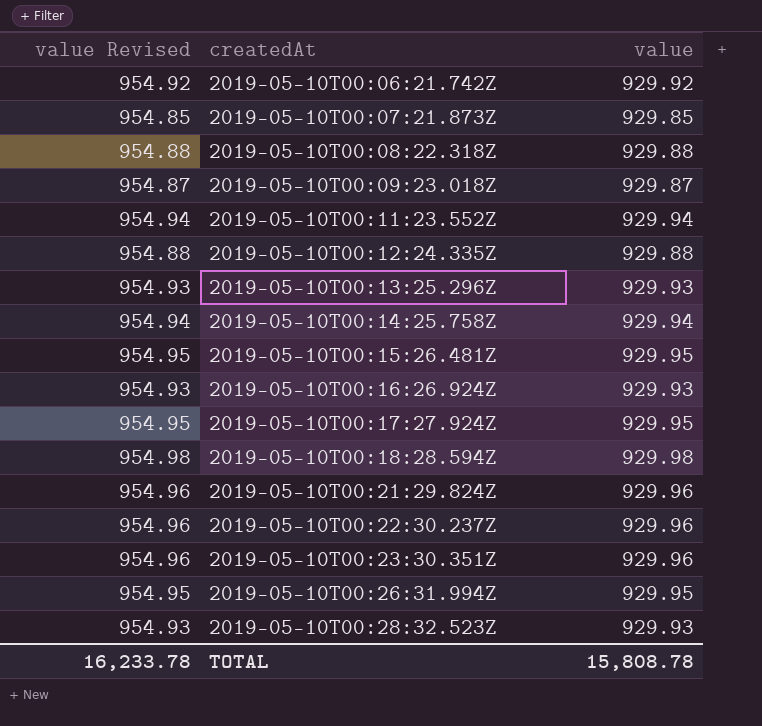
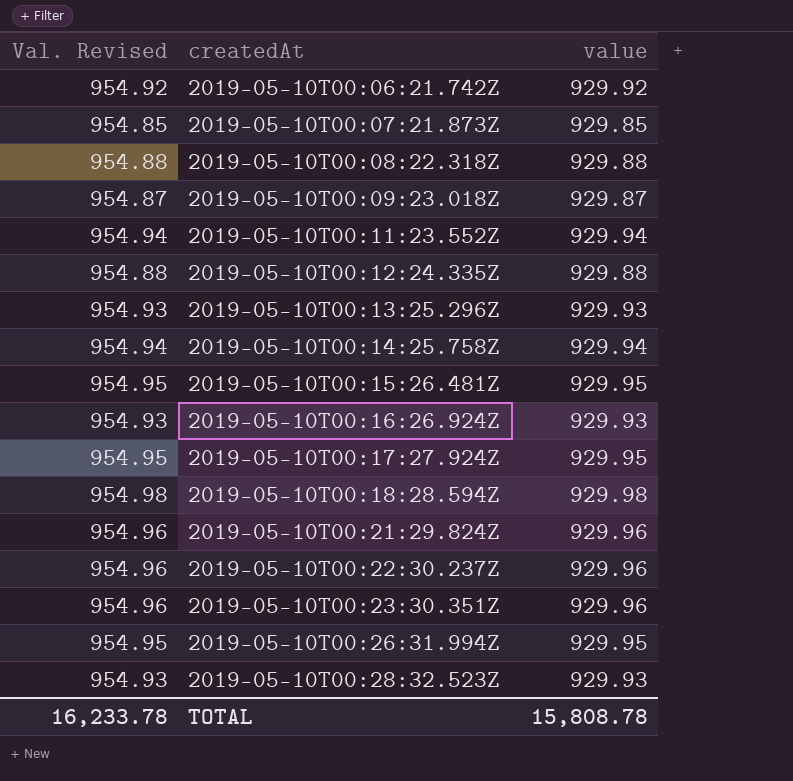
column name: value Revised -> Val. Revised

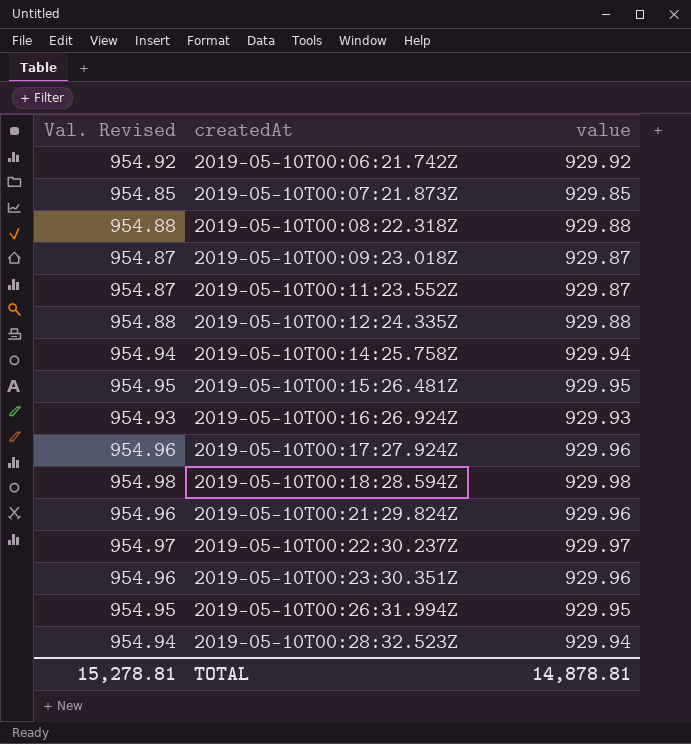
row 2019-05-10T00:13:25.296Z: 954.93 | 929.93 -> none
2019-05-10T00:11:23.552Z | Val. Revised: 954.94 -> 954.87
2019-05-10T00:11:23.552Z | value: 929.94 -> 929.87
2019-05-10T00:17:27.924Z | Val. Revised: 954.95 -> 954.96
2019-05-10T00:17:27.924Z | value: 929.95 -> 929.96
2019-05-10T00:22:30.237Z | Val. Revised: 954.96 -> 954.97
2019-05-10T00:22:30.237Z | value: 929.96 -> 929.97
2019-05-10T00:28:32.523Z | Val. Revised: 954.93 -> 954.94
2019-05-10T00:28:32.523Z | value: 929.93 -> 929.94
TOTAL | Val. Revised: 16,233.78 -> 15,278.81
TOTAL | value: 15,808.78 -> 14,878.81

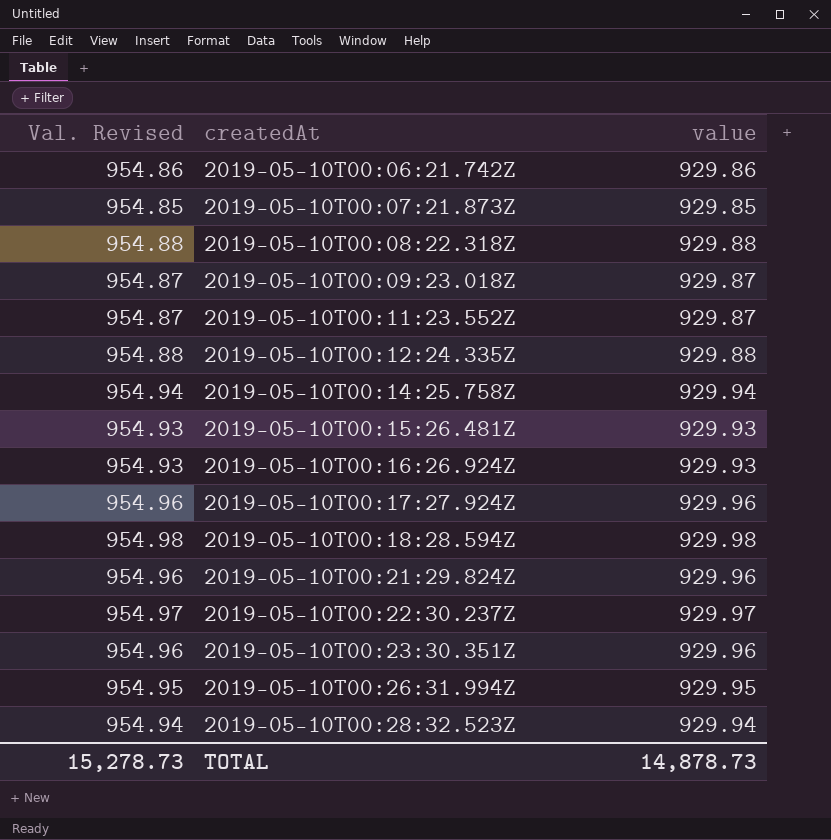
2019-05-10T00:06:21.742Z | Val. Revised: 954.92 -> 954.86
2019-05-10T00:06:21.742Z | value: 929.92 -> 929.86
2019-05-10T00:15:26.481Z | Val. Revised: 954.95 -> 954.93
2019-05-10T00:15:26.481Z | value: 929.95 -> 929.93
TOTAL | Val. Revised: 15,278.81 -> 15,278.73
TOTAL | value: 14,878.81 -> 14,878.73

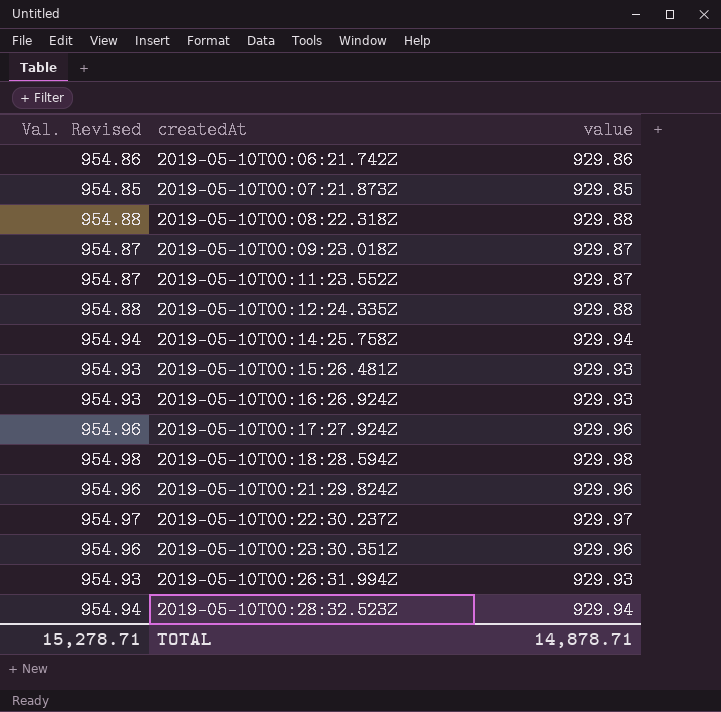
2019-05-10T00:26:31.994Z | Val. Revised: 954.95 -> 954.93
2019-05-10T00:26:31.994Z | value: 929.95 -> 929.93
TOTAL | Val. Revised: 15,278.73 -> 15,278.71
TOTAL | value: 14,878.73 -> 14,878.71

